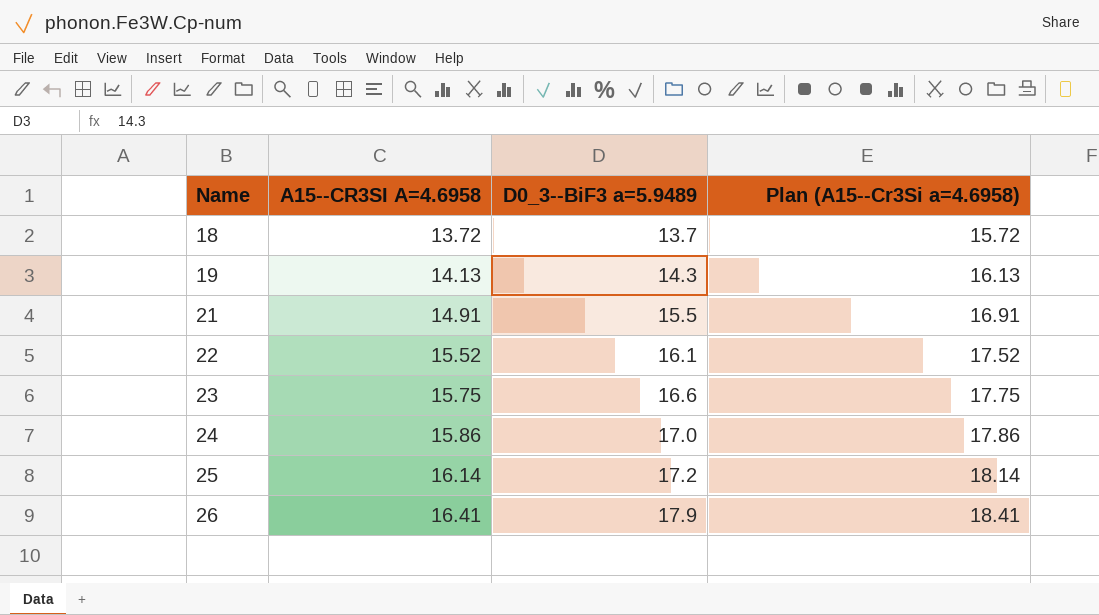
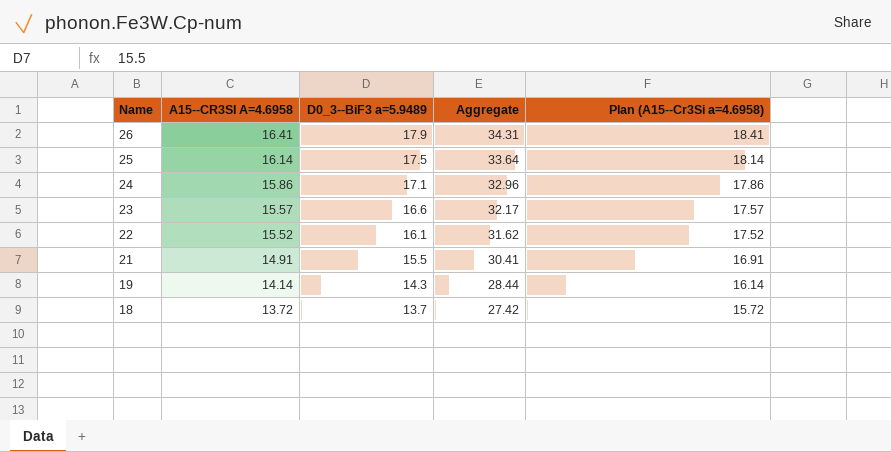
row order: Name ascending -> Name descending
column Aggregate | formula: none -> [A15--CR3SI A=4.6958] + [D0_3--BiF3 a=5.9489]
25 | D0_3--BiF3 a=5.9489: 17.2 -> 17.5
24 | D0_3--BiF3 a=5.9489: 17.0 -> 17.1
23 | A15--CR3SI A=4.6958: 15.75 -> 15.57
23 | Plan (A15--Cr3Si a=4.6958): 17.75 -> 17.57
19 | A15--CR3SI A=4.6958: 14.13 -> 14.14
19 | Plan (A15--Cr3Si a=4.6958): 16.13 -> 16.14

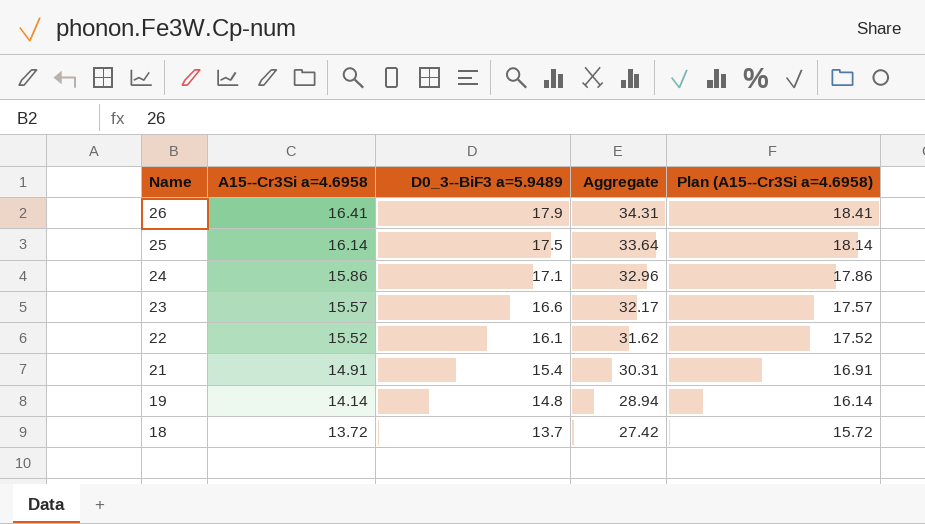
column name: A15--CR3SI A=4.6958 -> A15--Cr3Si a=4.6958
21 | D0_3--BiF3 a=5.9489: 15.5 -> 15.4
21 | Aggregate: 30.41 -> 30.31
19 | D0_3--BiF3 a=5.9489: 14.3 -> 14.8
19 | Aggregate: 28.44 -> 28.94

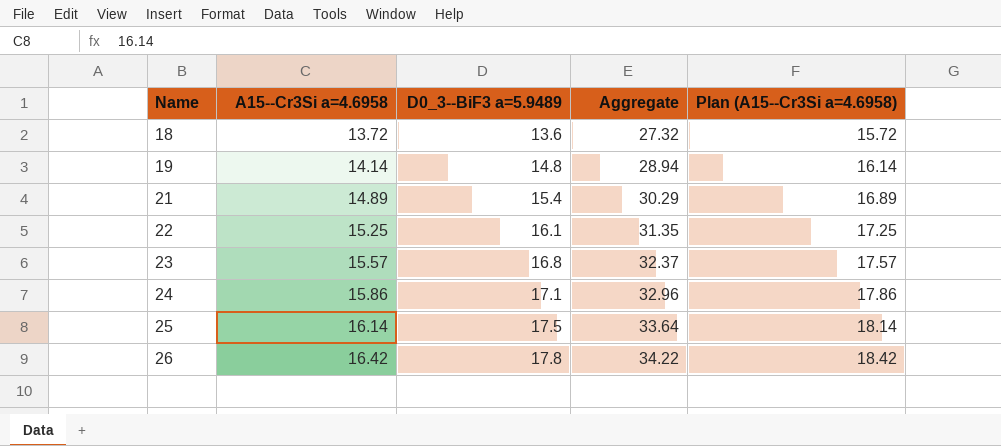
row order: Name descending -> Name ascending
18 | D0_3--BiF3 a=5.9489: 13.7 -> 13.6
18 | Aggregate: 27.42 -> 27.32
21 | A15--Cr3Si a=4.6958: 14.91 -> 14.89
21 | Aggregate: 30.31 -> 30.29
21 | Plan (A15--Cr3Si a=4.6958): 16.91 -> 16.89
22 | A15--Cr3Si a=4.6958: 15.52 -> 15.25
22 | Aggregate: 31.62 -> 31.35
22 | Plan (A15--Cr3Si a=4.6958): 17.52 -> 17.25
23 | D0_3--BiF3 a=5.9489: 16.6 -> 16.8
23 | Aggregate: 32.17 -> 32.37
26 | A15--Cr3Si a=4.6958: 16.41 -> 16.42
26 | D0_3--BiF3 a=5.9489: 17.9 -> 17.8
26 | Aggregate: 34.31 -> 34.22
26 | Plan (A15--Cr3Si a=4.6958): 18.41 -> 18.42

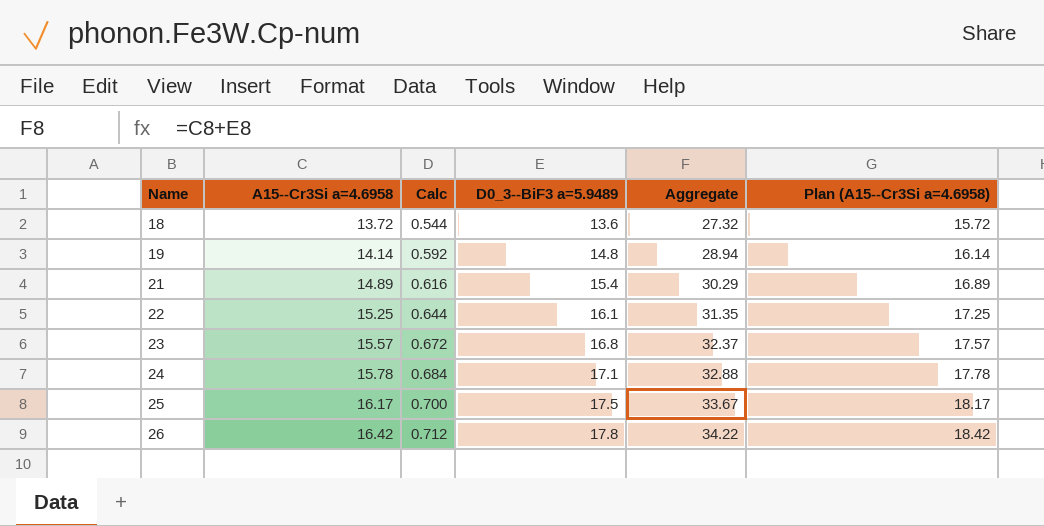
column Calc | formula: none -> [D0_3--BiF3 a=5.9489] * 0.04
24 | A15--Cr3Si a=4.6958: 15.86 -> 15.78
24 | Aggregate: 32.96 -> 32.88
24 | Plan (A15--Cr3Si a=4.6958): 17.86 -> 17.78
25 | A15--Cr3Si a=4.6958: 16.14 -> 16.17
25 | Aggregate: 33.64 -> 33.67
25 | Plan (A15--Cr3Si a=4.6958): 18.14 -> 18.17

